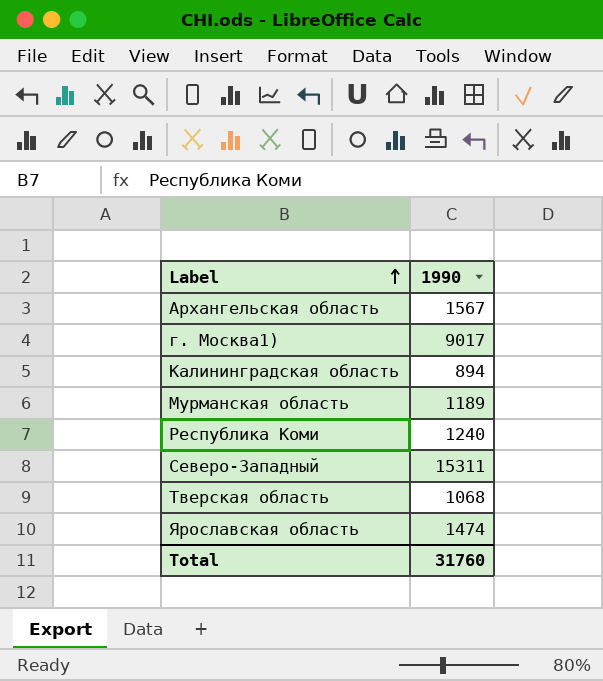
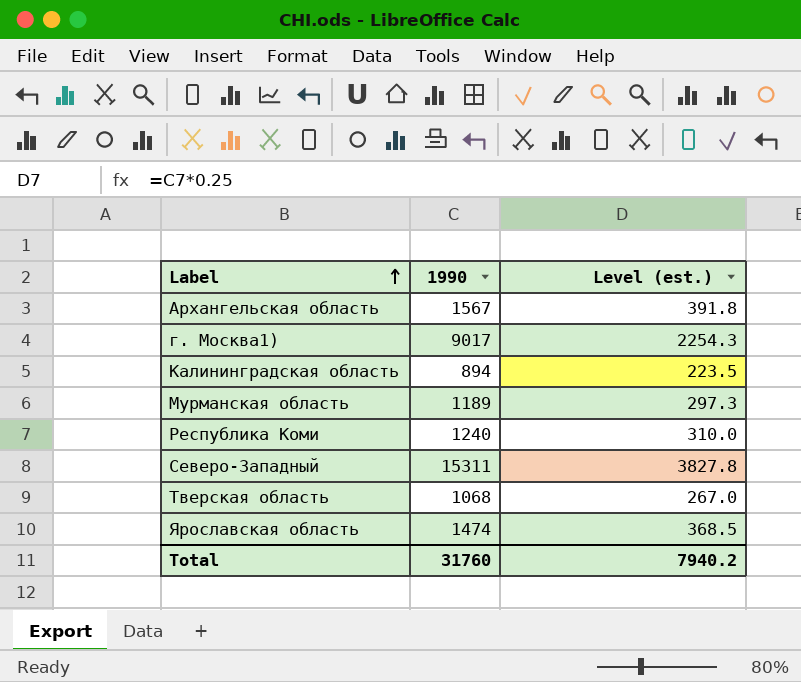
column Level (est.) | formula: none -> [1990] * 0.25

